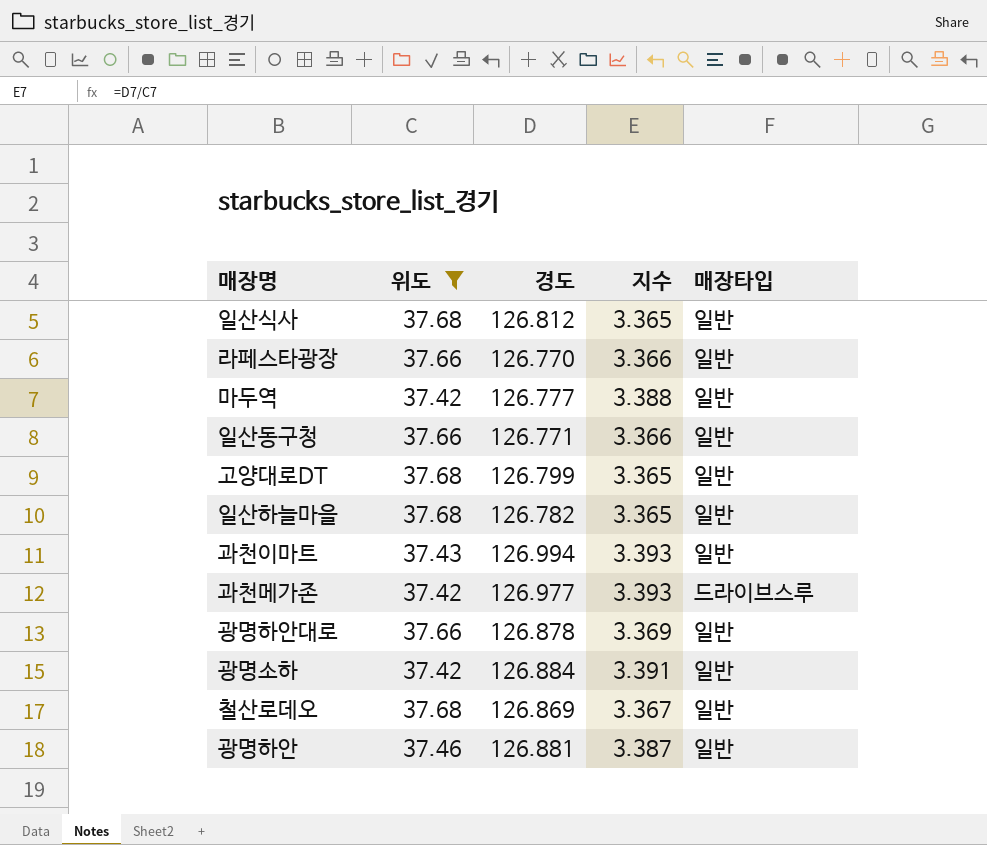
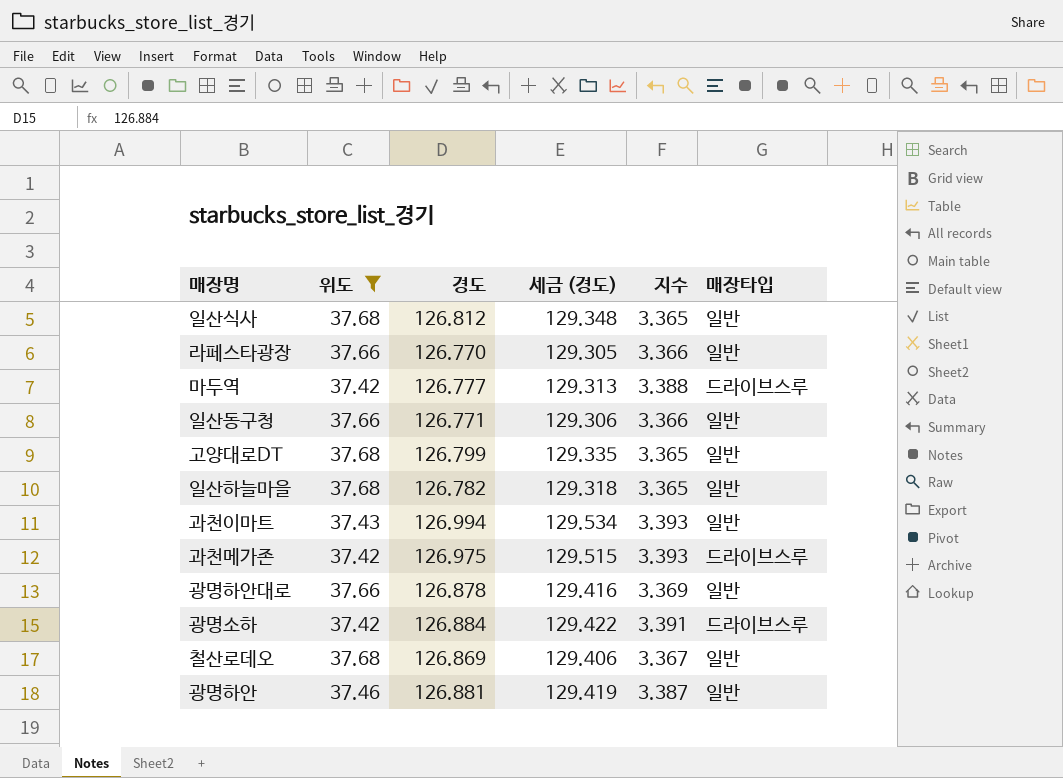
column 세금 (경도) | formula: none -> [경도] * 1.02
마두역 | 매장타입: 일반 -> 드라이브스루
과천메가존 | 경도: 126.977 -> 126.975
광명소하 | 매장타입: 일반 -> 드라이브스루

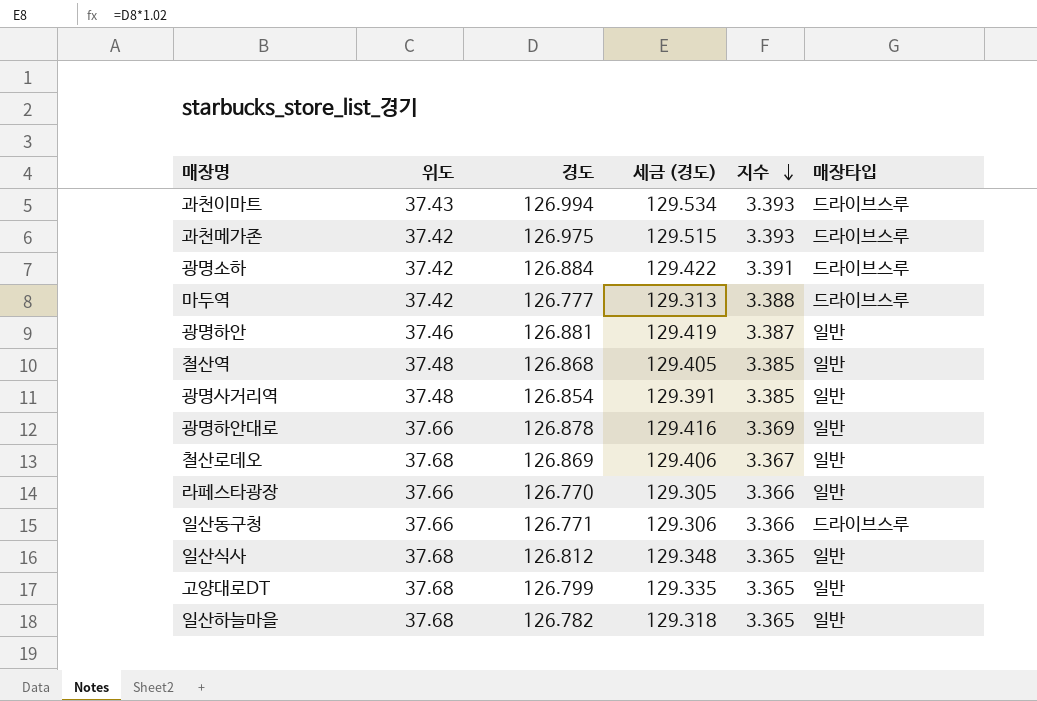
filter: 위도 != 37.48 -> none
row order: none -> 지수 descending
과천이마트 | 매장타입: 일반 -> 드라이브스루
일산동구청 | 매장타입: 일반 -> 드라이브스루

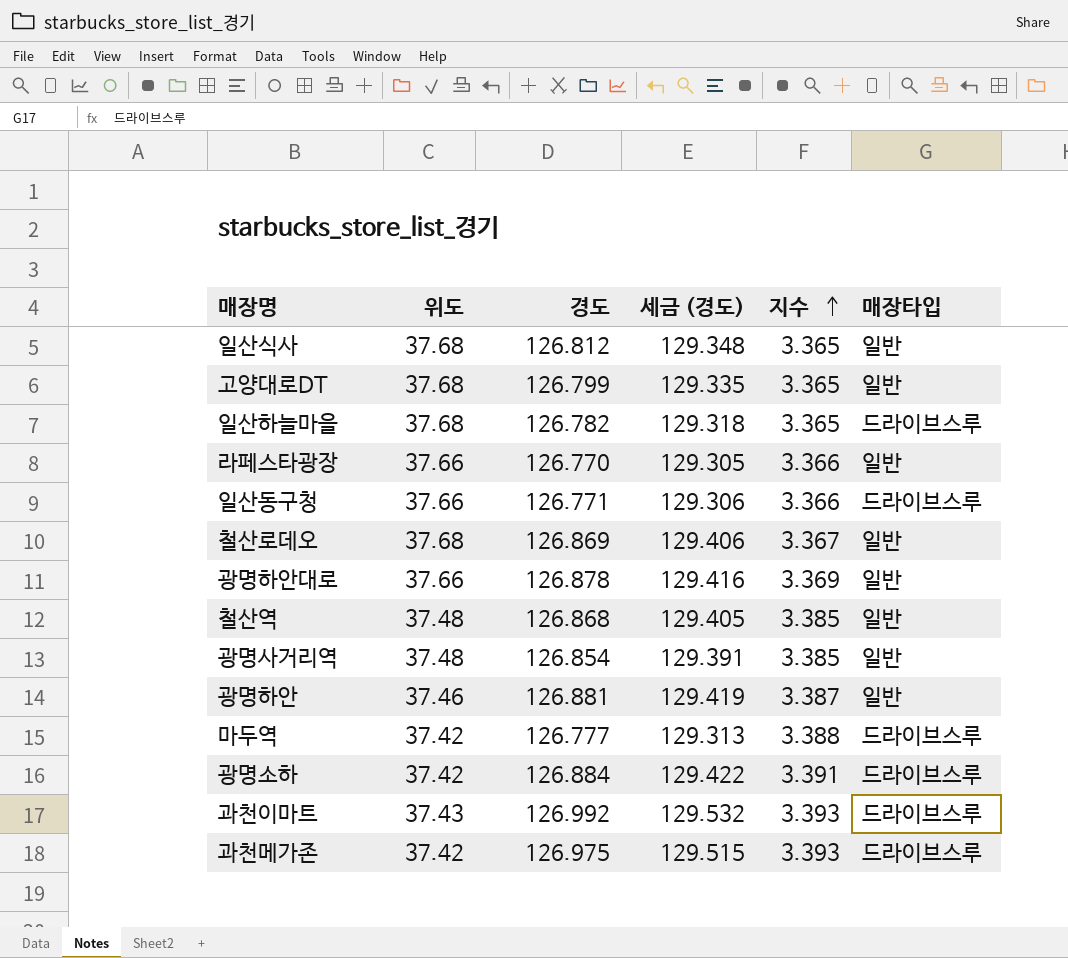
row order: 지수 descending -> 지수 ascending
일산하늘마을 | 매장타입: 일반 -> 드라이브스루
과천이마트 | 경도: 126.994 -> 126.992
과천이마트 | 세금 (경도): 129.534 -> 129.532

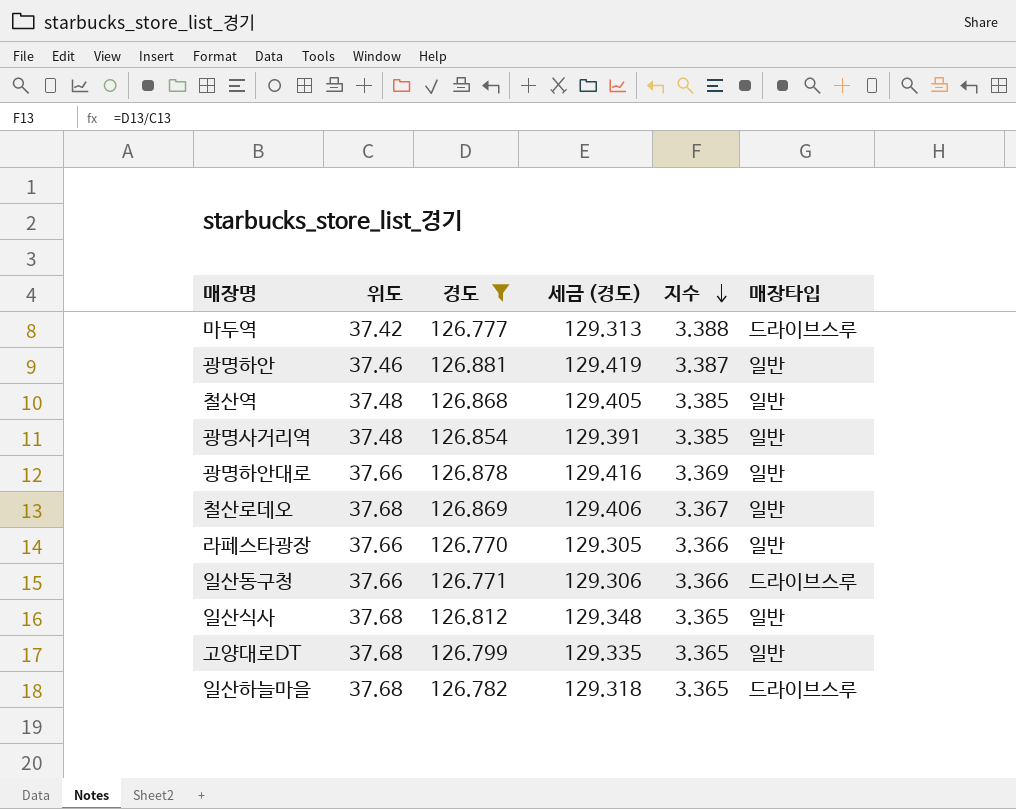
filter: none -> 경도 <= 126.881
row order: 지수 ascending -> 지수 descending

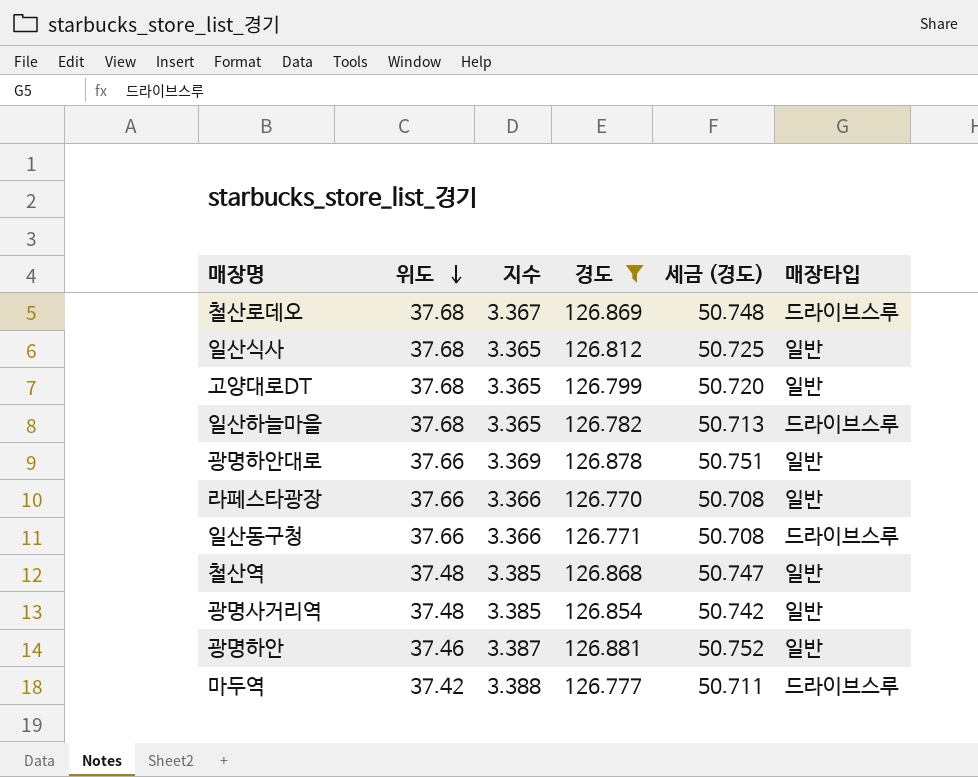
row order: 지수 descending -> 위도 descending
column 지수 | position: 5 -> 3
column 세금 (경도) | formula: [경도] * 1.02 -> [경도] * 0.4
철산로데오 | 매장타입: 일반 -> 드라이브스루

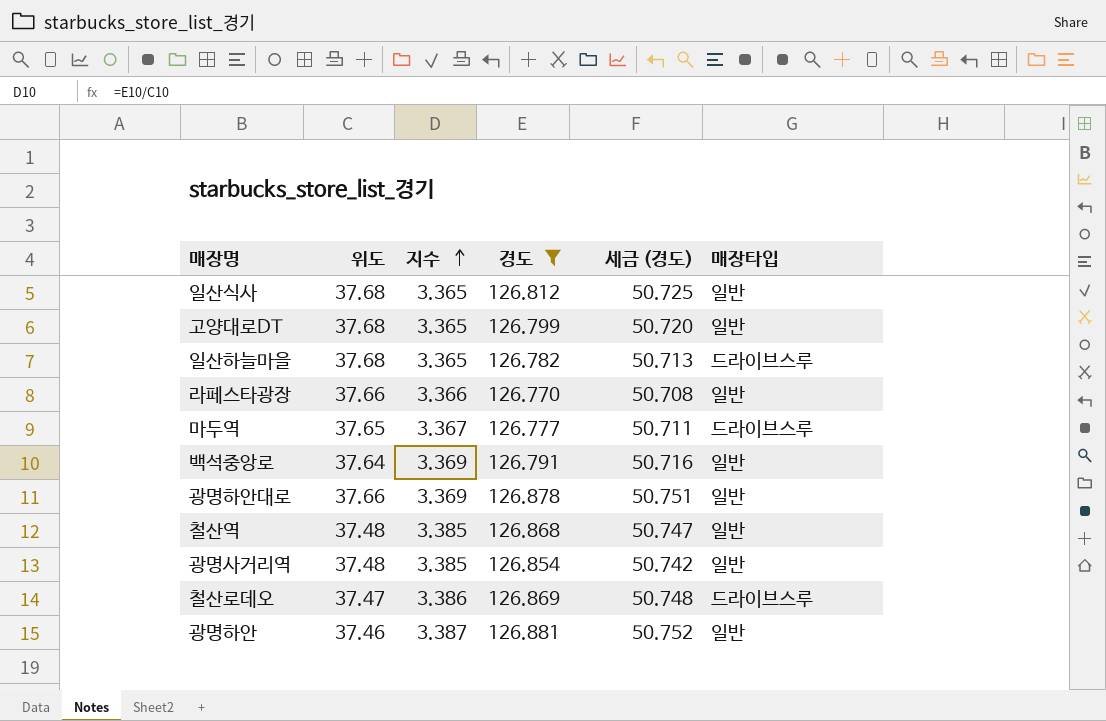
row order: 위도 descending -> 지수 ascending
row 일산동구청: 37.66 | 3.366 | 126.771 | 50.708 | 드라이브스루 -> none
마두역 | 위도: 37.42 -> 37.65
마두역 | 지수: 3.388 -> 3.367
row 백석중앙로: none -> 37.64 | 3.369 | 126.791 | 50.716 | 일반
철산로데오 | 위도: 37.68 -> 37.47
철산로데오 | 지수: 3.367 -> 3.386

